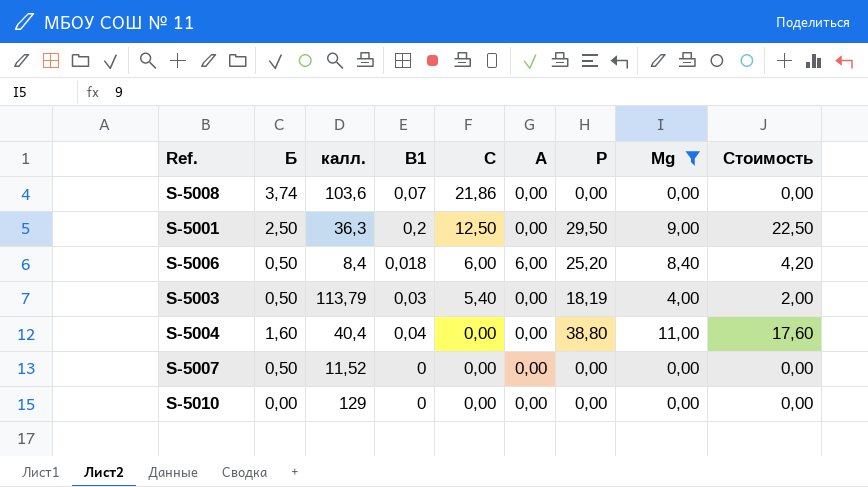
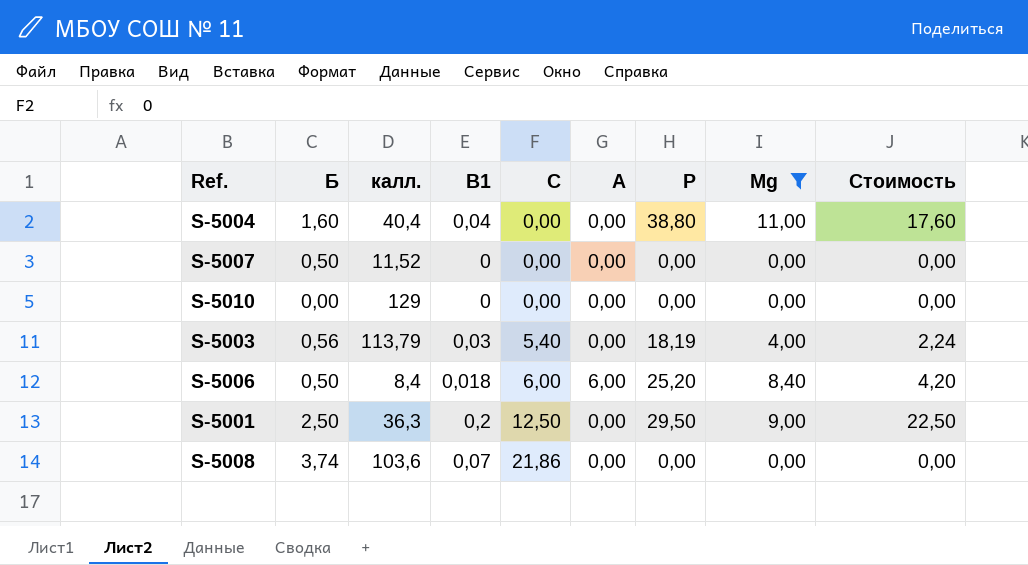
row order: С descending -> С ascending
S-5003 | Б: 0,50 -> 0,56
S-5003 | Стоимость: 2,00 -> 2,24

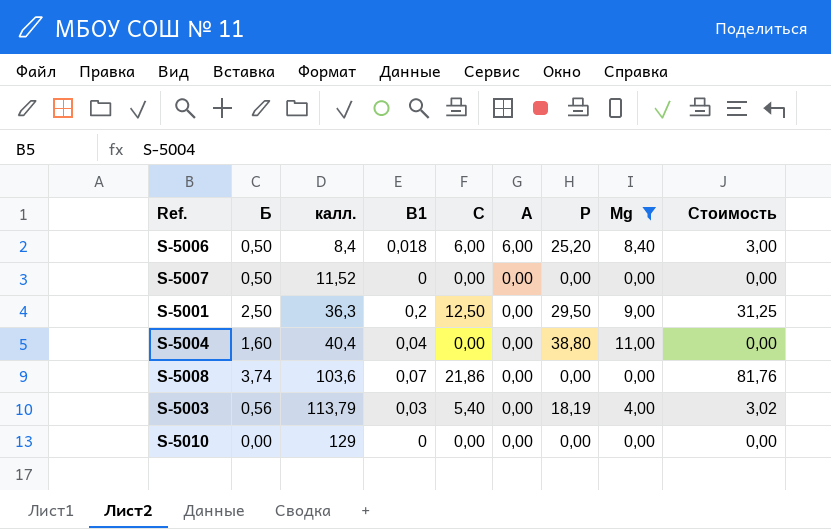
row order: С ascending -> калл. ascending
column Стоимость | formula: [Б] * [Mg] -> [Б] * [С]

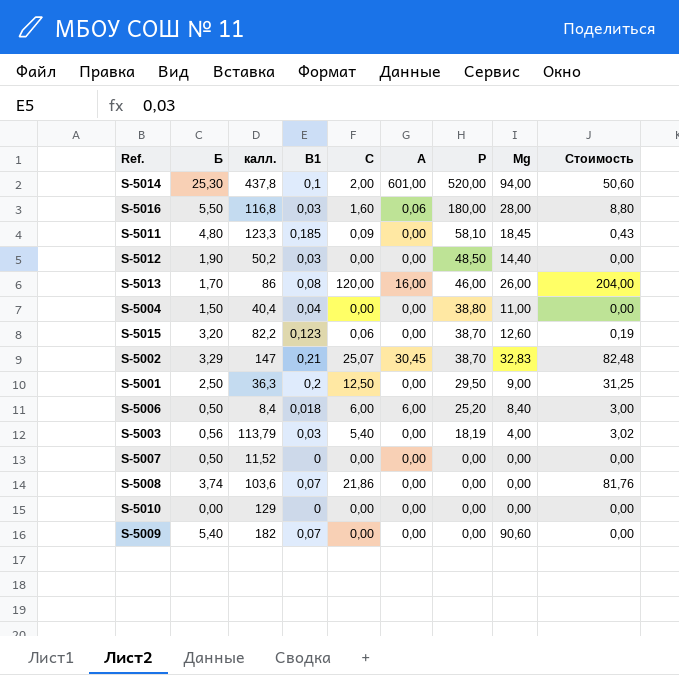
filter: Mg <= 11,00 -> none
row order: калл. ascending -> Р descending
S-5004 | Б: 1,60 -> 1,50

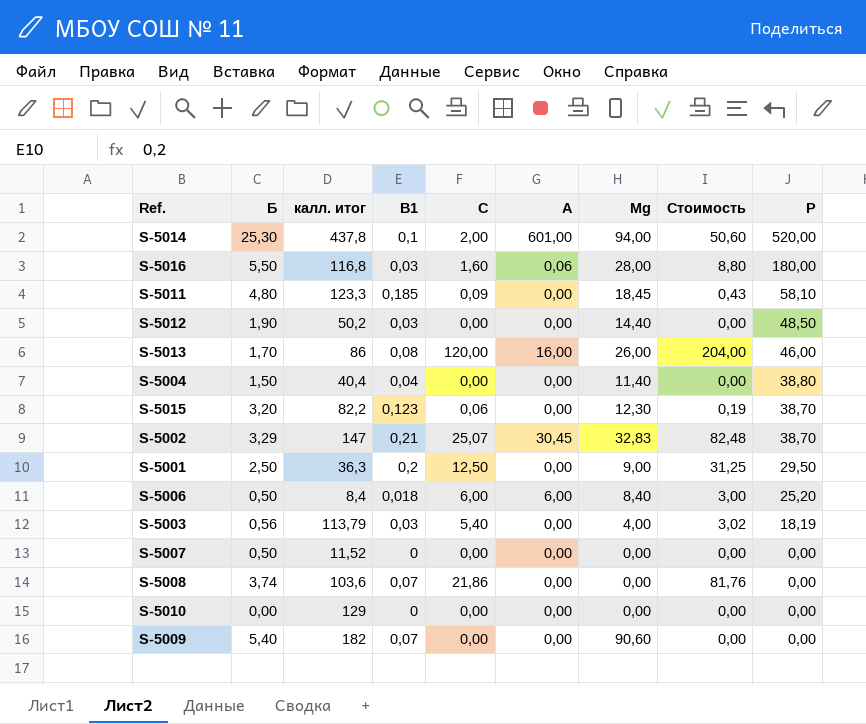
column name: калл. -> калл. итог
column Р | position: 7 -> 9
S-5004 | Mg: 11,00 -> 11,40
S-5015 | Mg: 12,60 -> 12,30

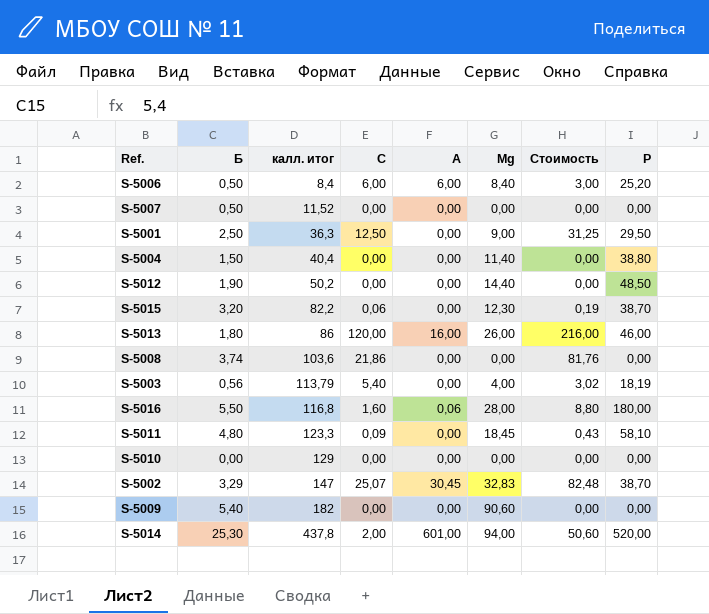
row order: Р descending -> калл. итог ascending
column В1 | position: 4 -> none
S-5013 | Б: 1,70 -> 1,80
S-5013 | Стоимость: 204,00 -> 216,00

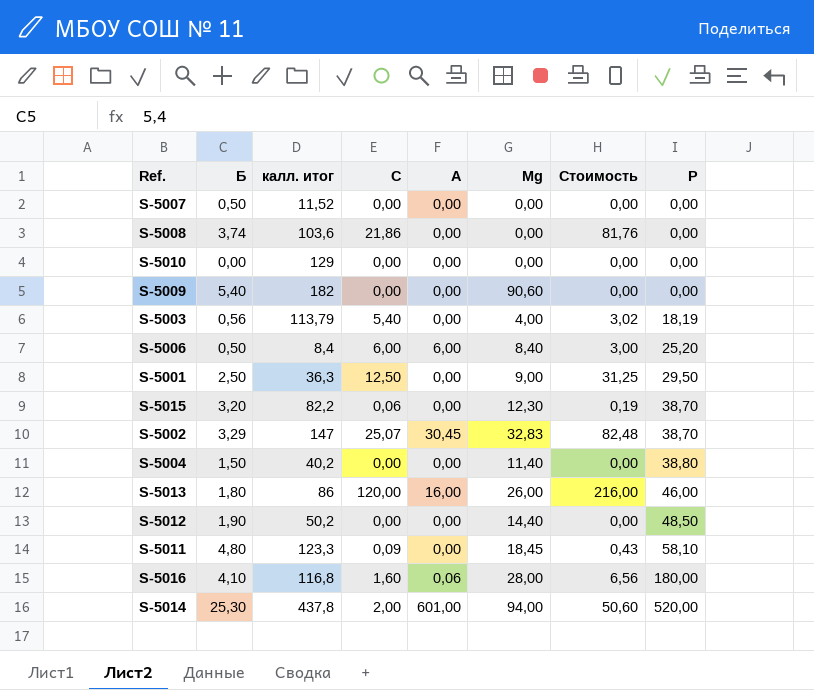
row order: калл. итог ascending -> Р ascending
S-5004 | калл. итог: 40,4 -> 40,2
S-5016 | Б: 5,50 -> 4,10
S-5016 | Стоимость: 8,80 -> 6,56

